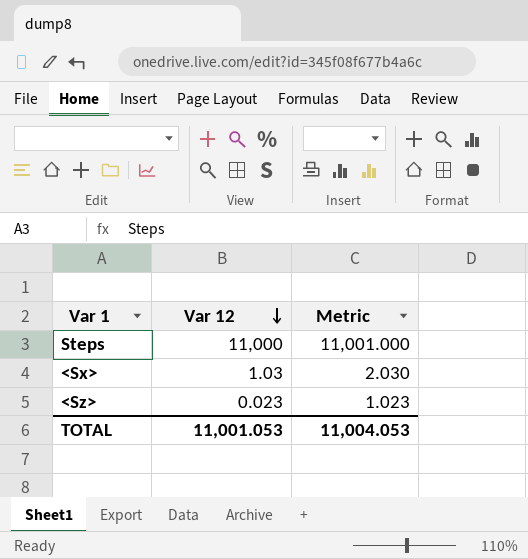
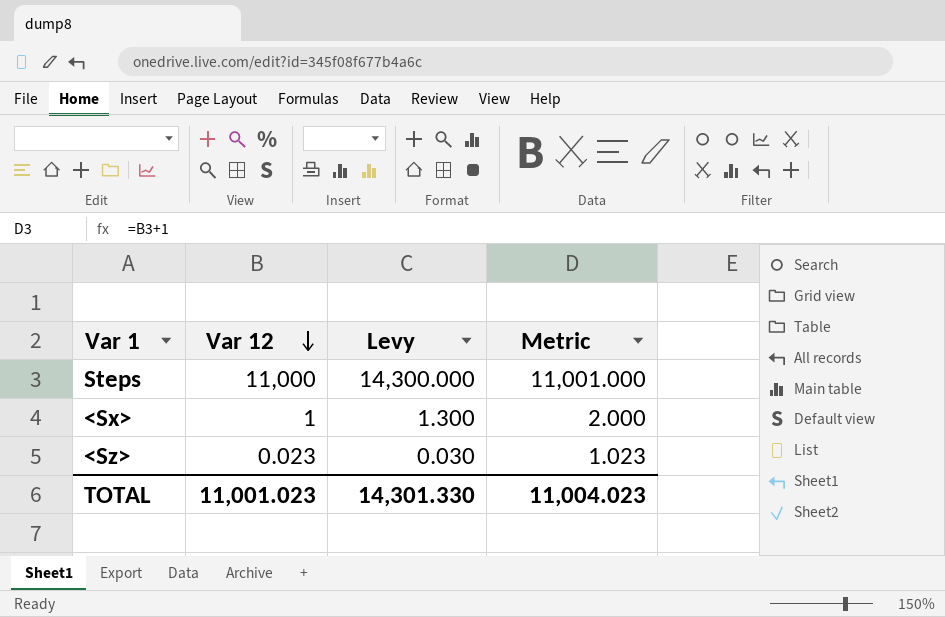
column Levy | formula: none -> [Var 12] * 1.3
<Sx> | Var 12: 1.03 -> 1
<Sx> | Metric: 2.030 -> 2.000
TOTAL | Var 12: 11,001.053 -> 11,001.023
TOTAL | Metric: 11,004.053 -> 11,004.023

